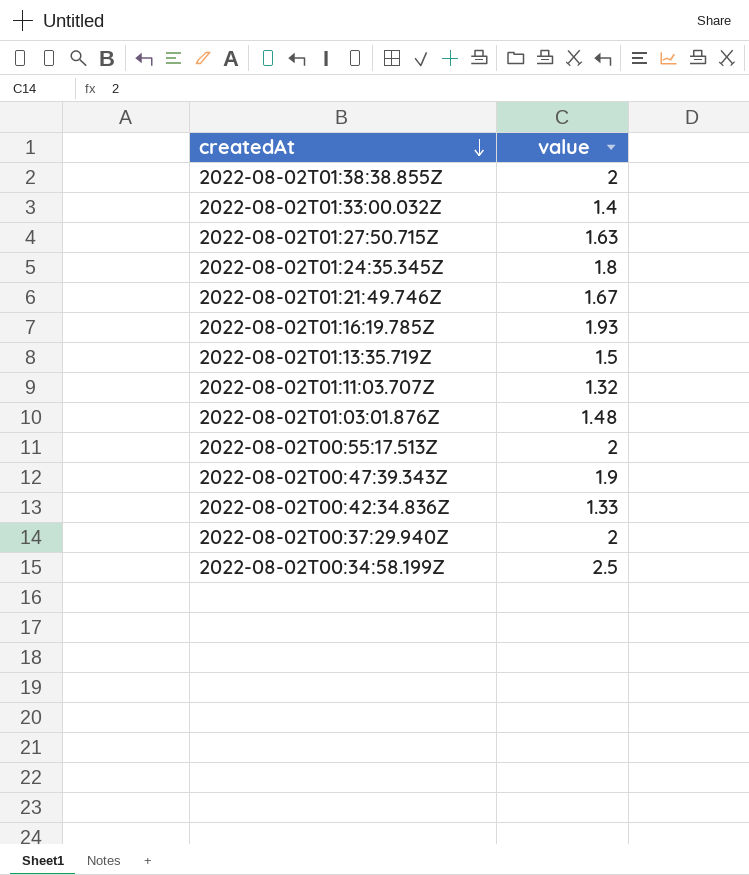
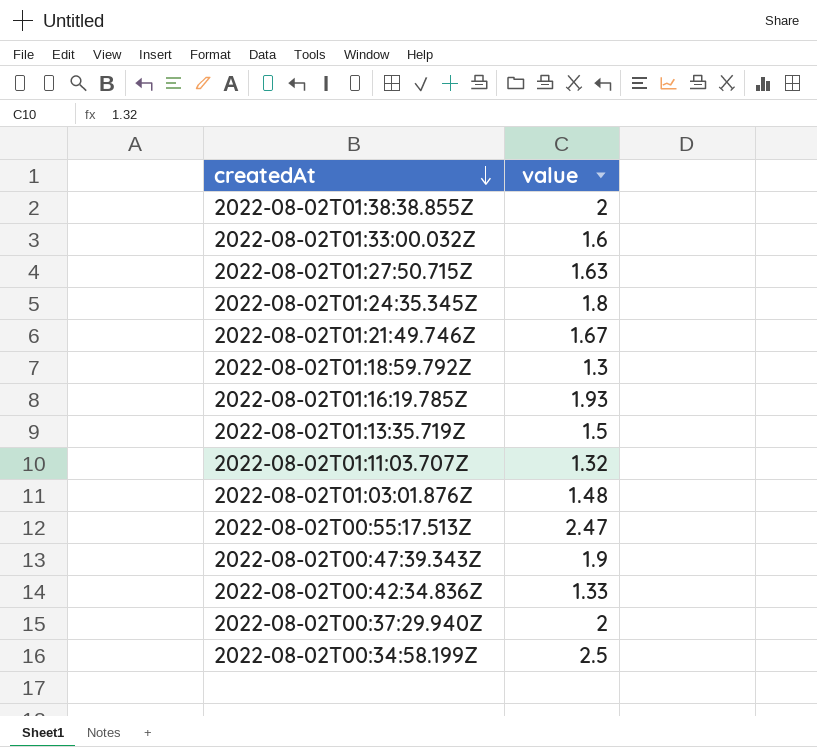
2022-08-02T01:33:00.032Z | value: 1.4 -> 1.6
row 2022-08-02T01:18:59.792Z: none -> 1.3
2022-08-02T00:55:17.513Z | value: 2 -> 2.47

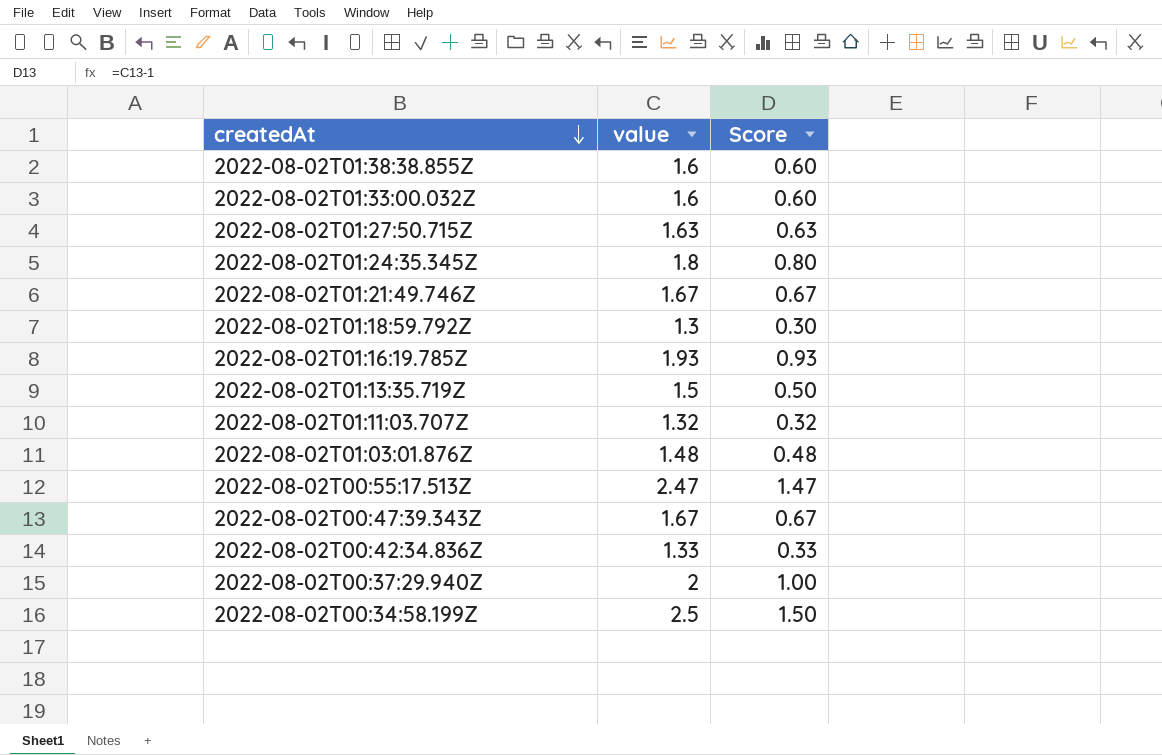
column Score | formula: none -> [value] - 1
2022-08-02T01:38:38.855Z | value: 2 -> 1.6
2022-08-02T00:47:39.343Z | value: 1.9 -> 1.67

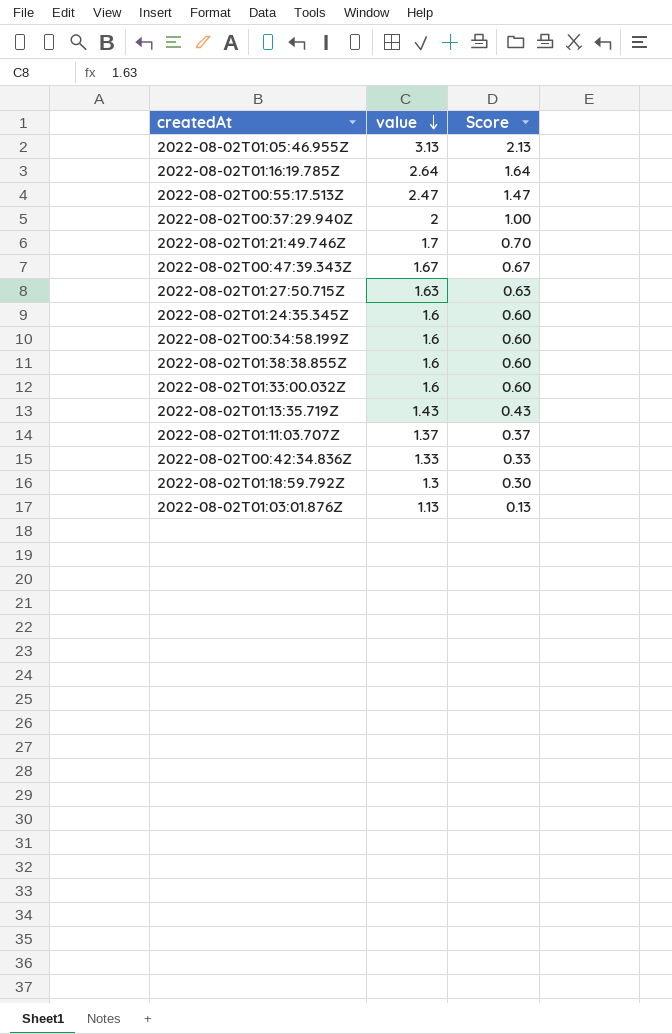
row order: createdAt descending -> value descending
row 2022-08-02T01:05:46.955Z: none -> 3.13 | 2.13
2022-08-02T01:16:19.785Z | value: 1.93 -> 2.64
2022-08-02T01:16:19.785Z | Score: 0.93 -> 1.64
2022-08-02T01:21:49.746Z | value: 1.67 -> 1.7
2022-08-02T01:21:49.746Z | Score: 0.67 -> 0.70
2022-08-02T01:24:35.345Z | value: 1.8 -> 1.6
2022-08-02T01:24:35.345Z | Score: 0.80 -> 0.60
2022-08-02T00:34:58.199Z | value: 2.5 -> 1.6
2022-08-02T00:34:58.199Z | Score: 1.50 -> 0.60
2022-08-02T01:13:35.719Z | value: 1.5 -> 1.43
2022-08-02T01:13:35.719Z | Score: 0.50 -> 0.43
2022-08-02T01:11:03.707Z | value: 1.32 -> 1.37
2022-08-02T01:11:03.707Z | Score: 0.32 -> 0.37
2022-08-02T01:03:01.876Z | value: 1.48 -> 1.13
2022-08-02T01:03:01.876Z | Score: 0.48 -> 0.13

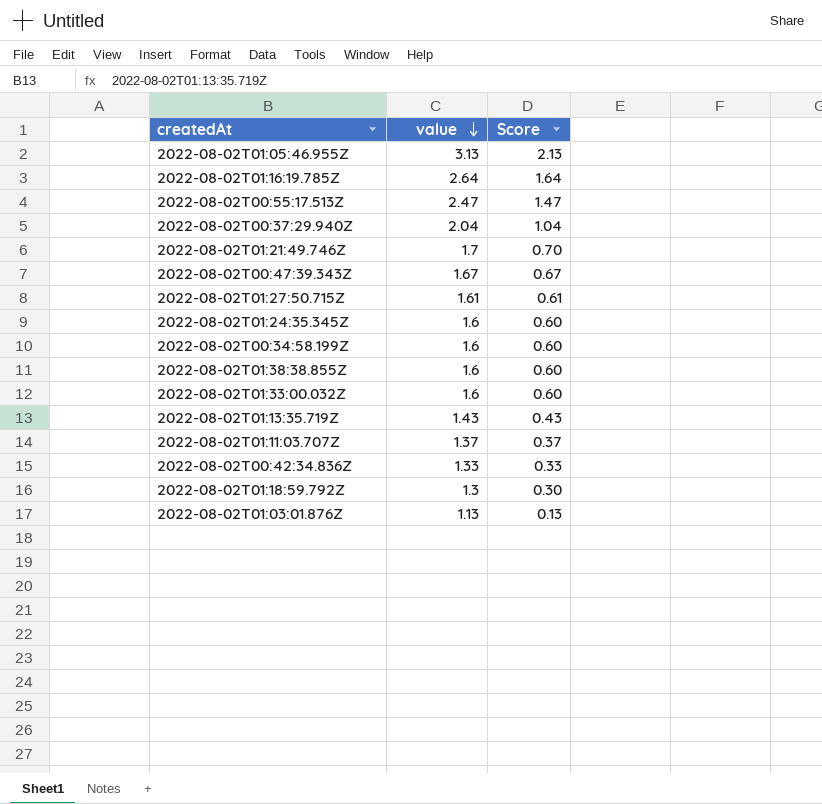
2022-08-02T00:37:29.940Z | value: 2 -> 2.04
2022-08-02T00:37:29.940Z | Score: 1.00 -> 1.04
2022-08-02T01:27:50.715Z | value: 1.63 -> 1.61
2022-08-02T01:27:50.715Z | Score: 0.63 -> 0.61

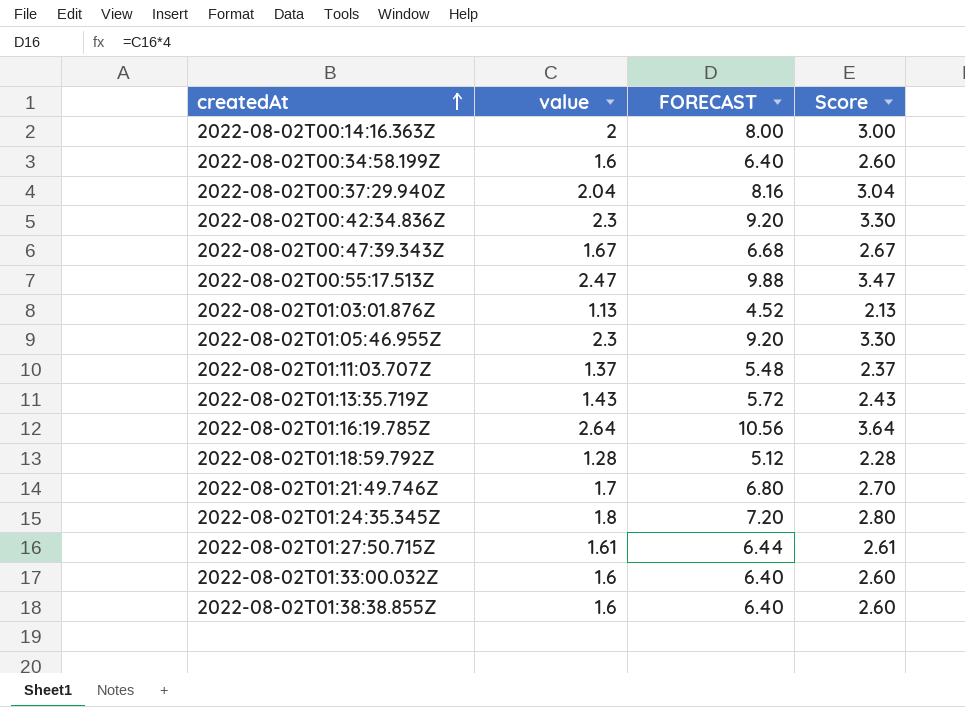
row order: value descending -> createdAt ascending
column FORECAST | formula: none -> [value] * 4
column Score | formula: [value] - 1 -> [value] + 1
row 2022-08-02T00:14:16.363Z: none -> 2 | 8.00 | 3.00
2022-08-02T00:42:34.836Z | value: 1.33 -> 2.3
2022-08-02T01:05:46.955Z | value: 3.13 -> 2.3
2022-08-02T01:18:59.792Z | value: 1.3 -> 1.28
2022-08-02T01:24:35.345Z | value: 1.6 -> 1.8

